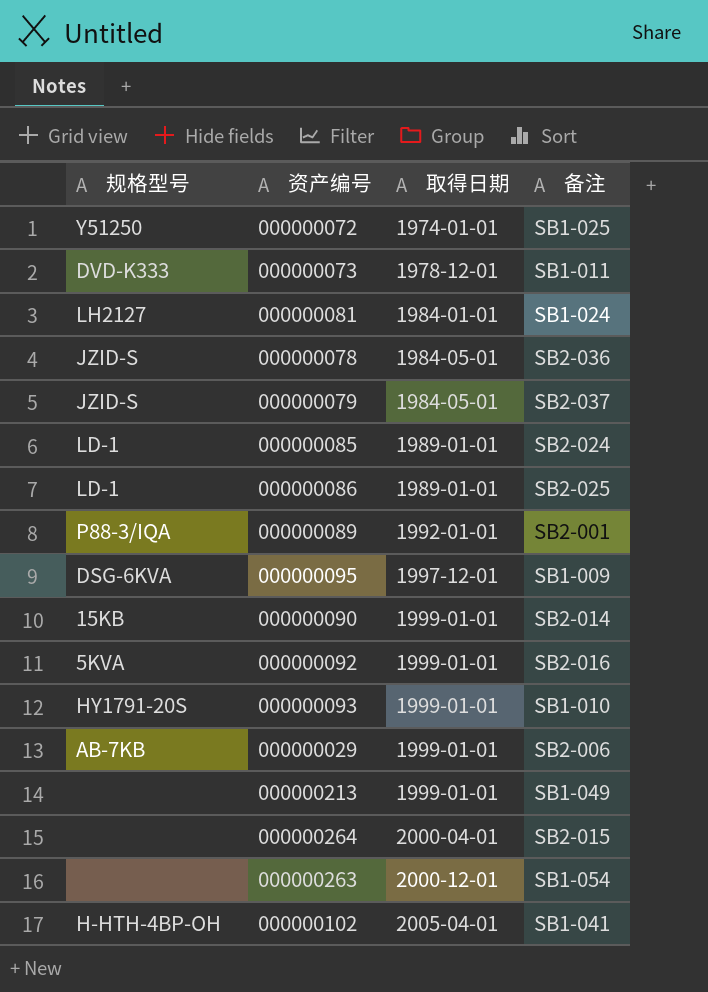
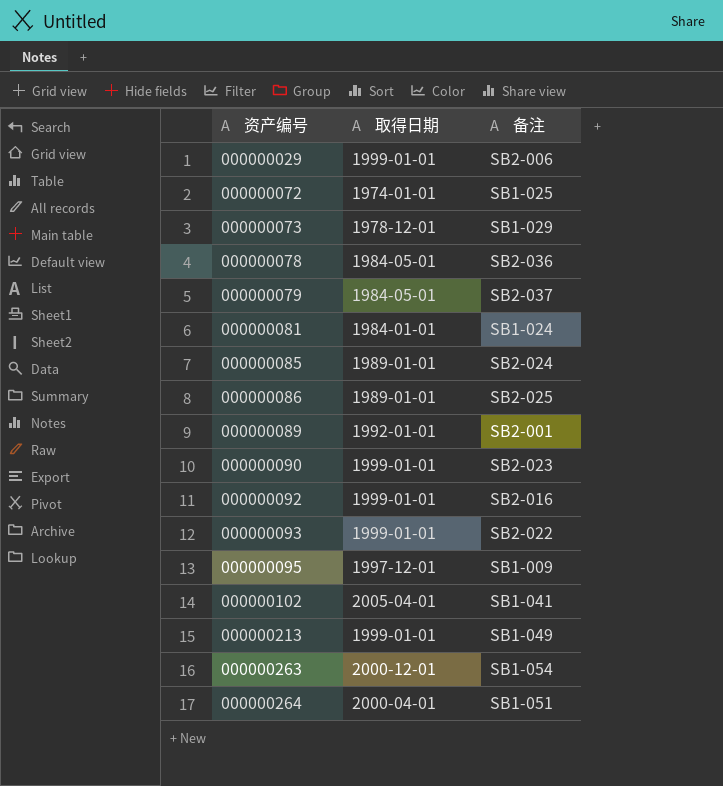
row order: 取得日期 ascending -> 资产编号 ascending
column 规格型号 | position: 1 -> none
000000073 | 备注: SB1-011 -> SB1-029
000000090 | 备注: SB2-014 -> SB2-023
000000093 | 备注: SB1-010 -> SB2-022
000000264 | 备注: SB2-015 -> SB1-051

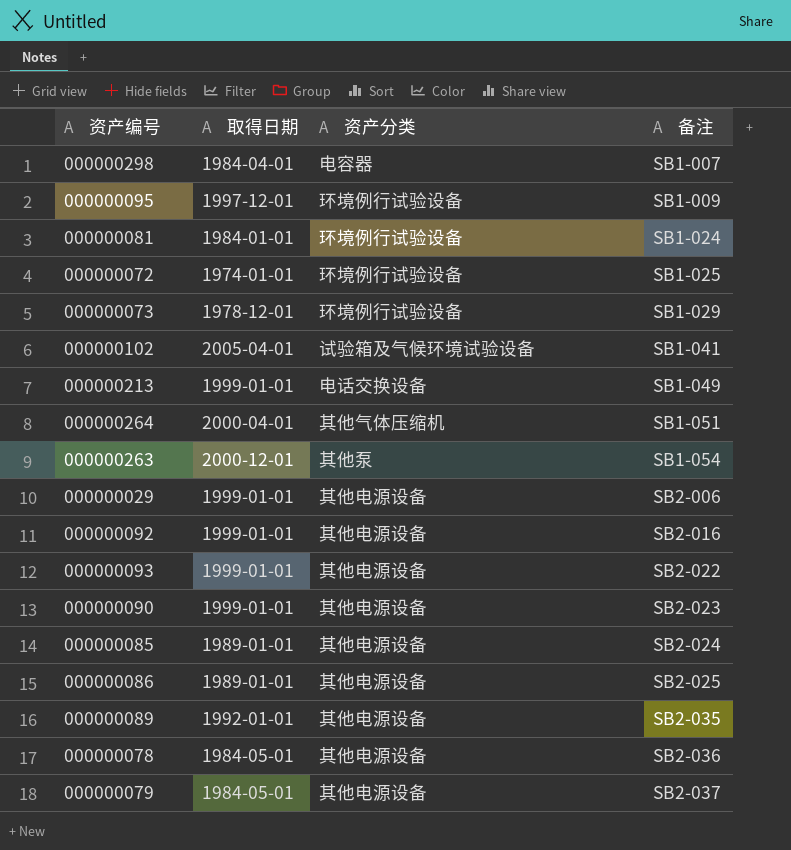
row order: 资产编号 ascending -> 备注 ascending
column 资产分类 | position: none -> 3
row 000000298: none -> 1984-04-01 | 电容器 | SB1-007
000000089 | 备注: SB2-001 -> SB2-035

